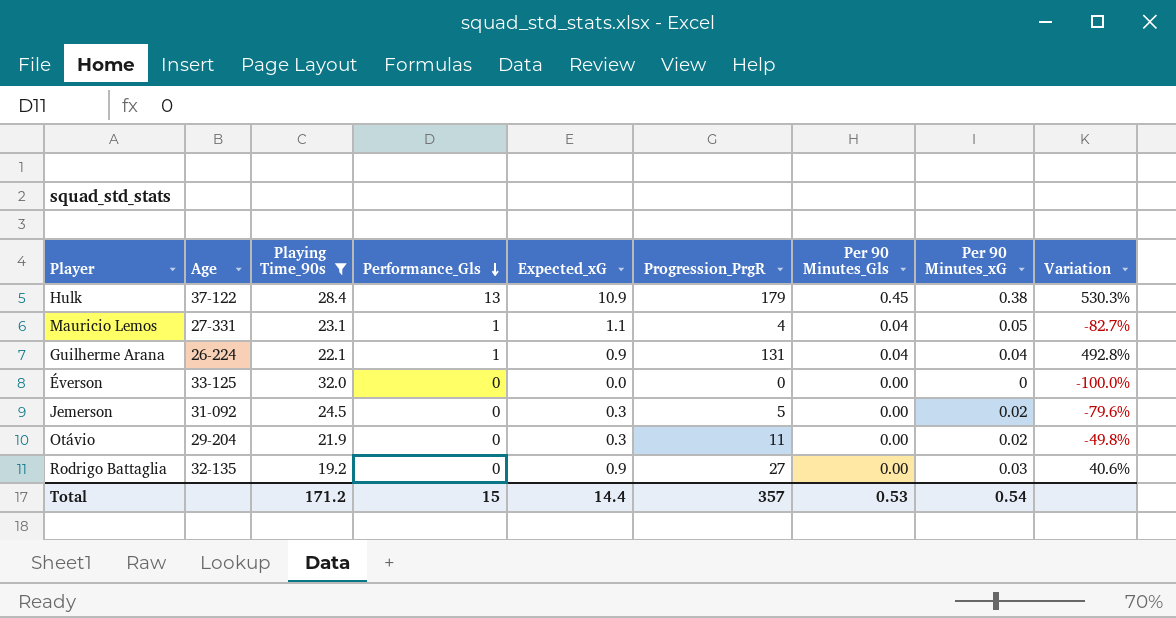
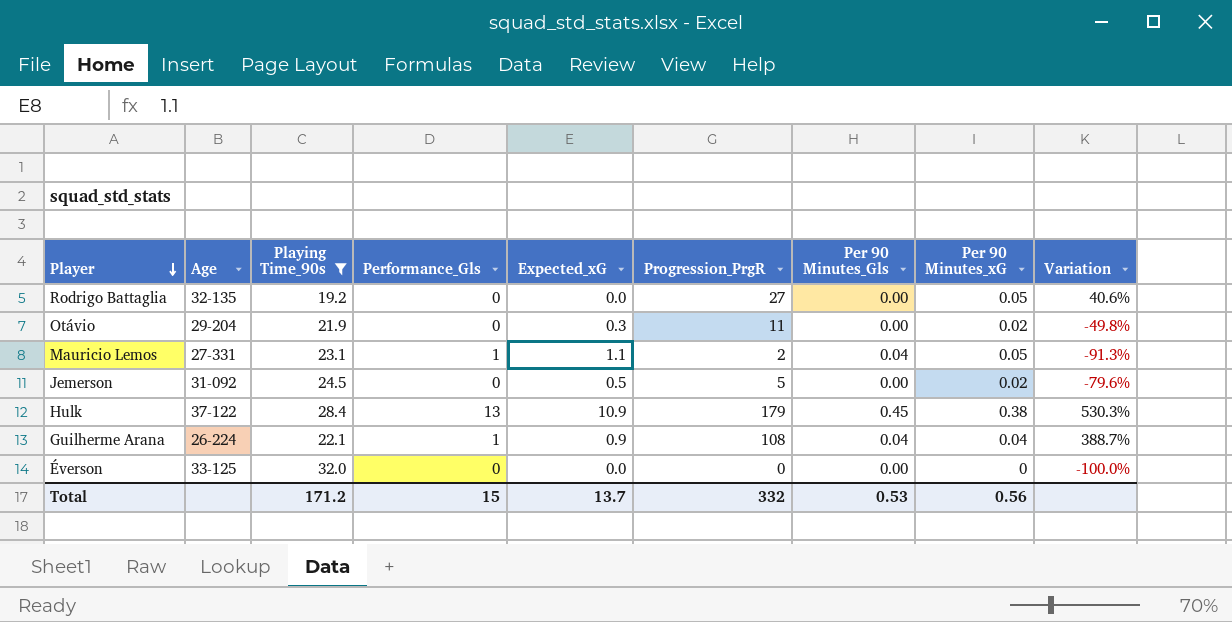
row order: Performance_Gls descending -> Player descending
Rodrigo Battaglia | Expected_xG: 0.9 -> 0.0
Rodrigo Battaglia | Per 90 Minutes_xG: 0.03 -> 0.05
Mauricio Lemos | Progression_PrgR: 4 -> 2
Mauricio Lemos | Variation: -82.7% -> -91.3%
Jemerson | Expected_xG: 0.3 -> 0.5
Guilherme Arana | Progression_PrgR: 131 -> 108
Guilherme Arana | Variation: 492.8% -> 388.7%
Total | Expected_xG: 14.4 -> 13.7
Total | Progression_PrgR: 357 -> 332
Total | Per 90 Minutes_xG: 0.54 -> 0.56

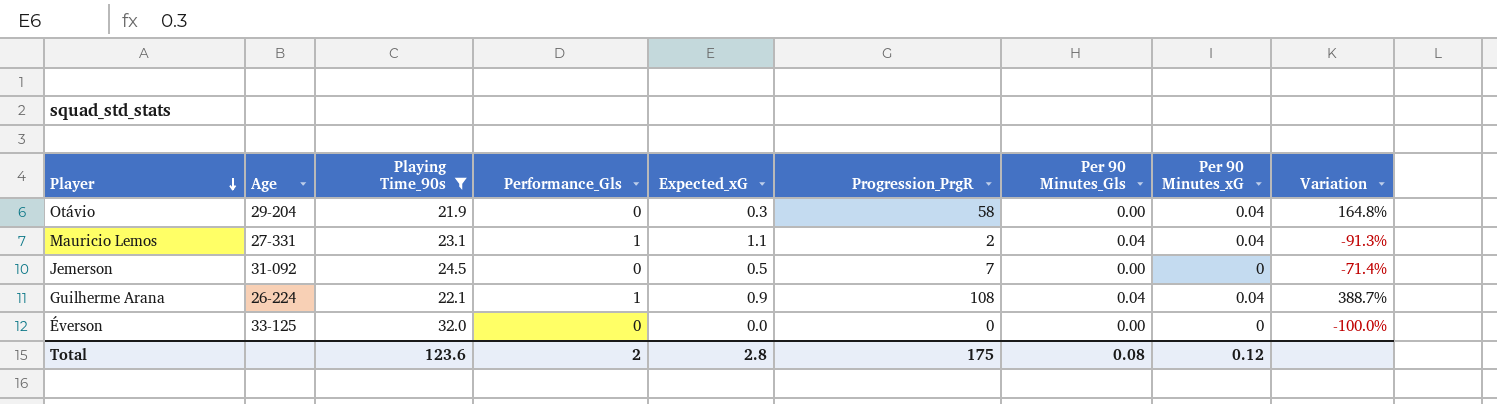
row Rodrigo Battaglia: 32-135 | 19.2 | 0 | 0.0 | 27 | 0.00 | 0.05 | 40.6% -> none
row Hulk: 37-122 | 28.4 | 13 | 10.9 | 179 | 0.45 | 0.38 | 530.3% -> none
Otávio | Progression_PrgR: 11 -> 58
Otávio | Per 90 Minutes_xG: 0.02 -> 0.04
Otávio | Variation: -49.8% -> 164.8%
Mauricio Lemos | Per 90 Minutes_xG: 0.05 -> 0.04
Jemerson | Progression_PrgR: 5 -> 7
Jemerson | Per 90 Minutes_xG: 0.02 -> 0
Jemerson | Variation: -79.6% -> -71.4%
Total | Playing Time_90s: 171.2 -> 123.6
Total | Performance_Gls: 15 -> 2
Total | Expected_xG: 13.7 -> 2.8
Total | Progression_PrgR: 332 -> 175
Total | Per 90 Minutes_Gls: 0.53 -> 0.08
Total | Per 90 Minutes_xG: 0.56 -> 0.12

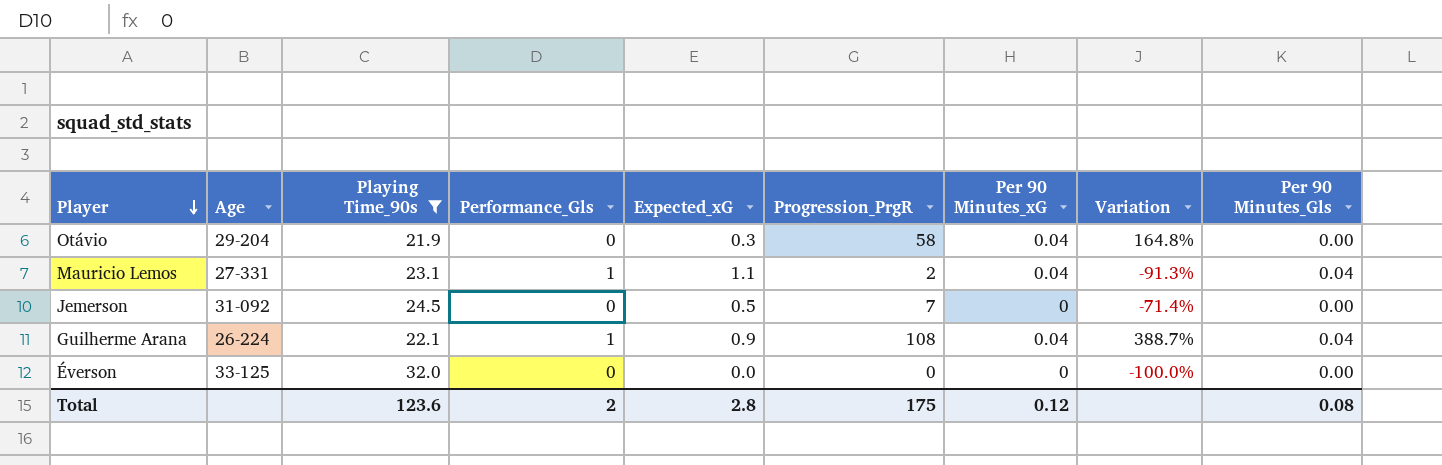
column Per 90 Minutes_Gls | position: 7 -> 9

